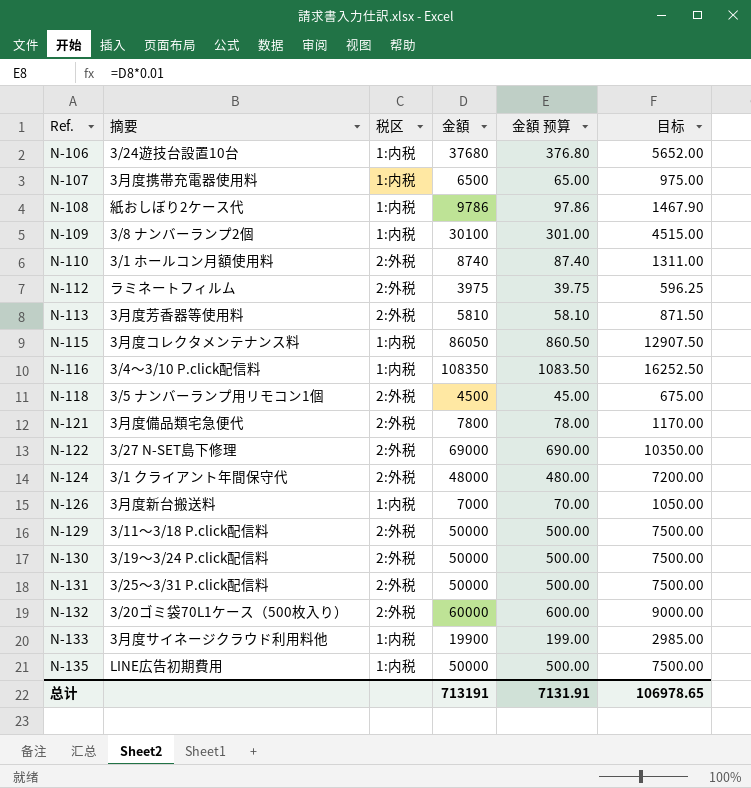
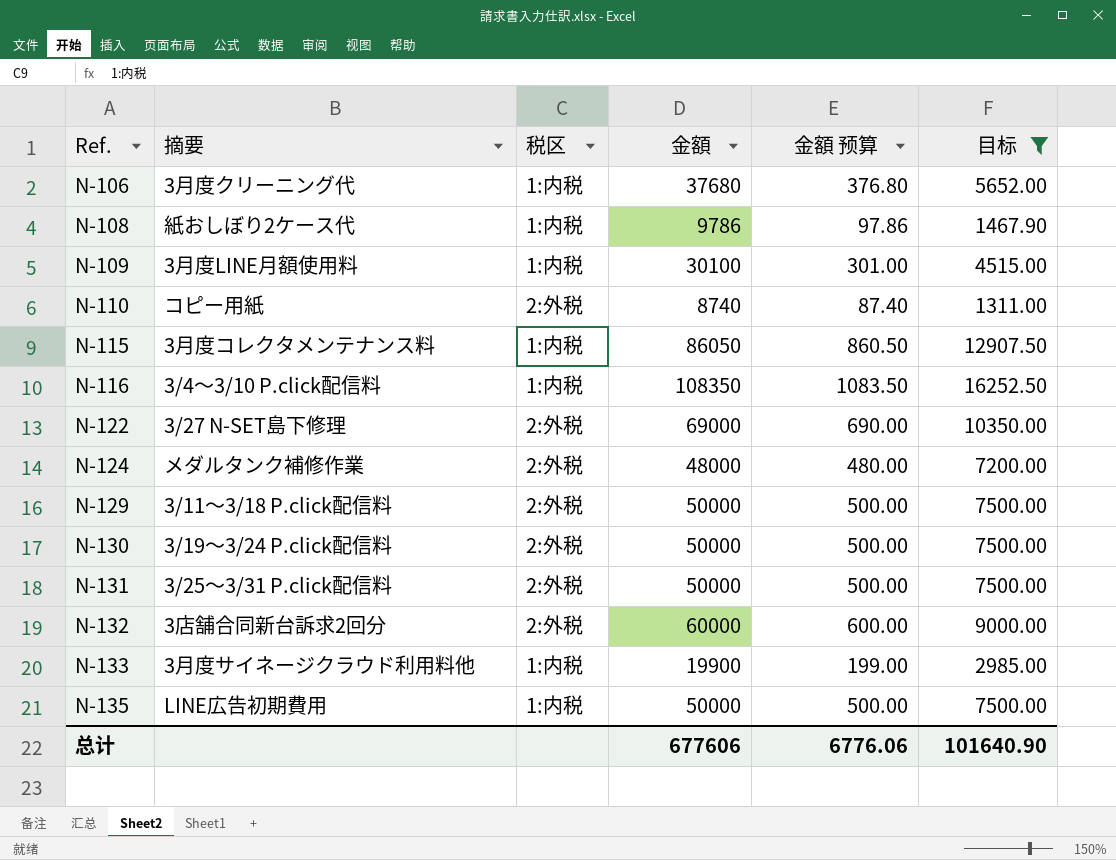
filter: none -> 目标 >= 1311.00
N-106 | 摘要: 3/24遊技台設置10台 -> 3月度クリーニング代
N-109 | 摘要: 3/8 ナンバーランプ2個 -> 3月度LINE月額使用料
N-110 | 摘要: 3/1 ホールコン月額使用料 -> コピー用紙
N-124 | 摘要: 3/1 クライアント年間保守代 -> メダルタンク補修作業
N-132 | 摘要: 3/20ゴミ袋70L1ケース（500枚入り） -> 3店舗合同新台訴求2回分
总计 | 金額: 713191 -> 677606
总计 | 金額 预算: 7131.91 -> 6776.06
总计 | 目标: 106978.65 -> 101640.90

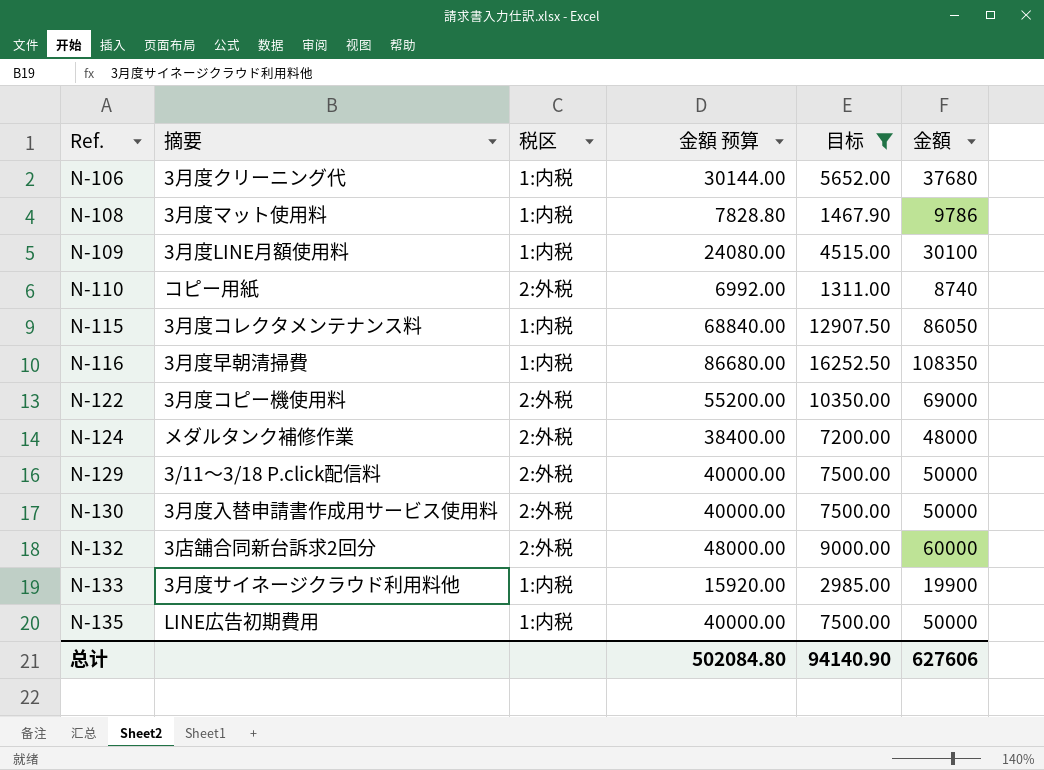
column 金額 预算 | formula: [金額] * 0.01 -> [金額] * 0.8
column 金額 | position: 4 -> 6
row N-131: 3/25～3/31 P.click配信料 | 2:外税 | 50000 | 500.00 | 7500.00 -> none
N-108 | 摘要: 紙おしぼり2ケース代 -> 3月度マット使用料
N-116 | 摘要: 3/4～3/10 P.click配信料 -> 3月度早朝清掃費
N-122 | 摘要: 3/27 N-SET島下修理 -> 3月度コピー機使用料
N-130 | 摘要: 3/19～3/24 P.click配信料 -> 3月度入替申請書作成用サービス使用料
总计 | 金額 预算: 6776.06 -> 502084.80
总计 | 目标: 101640.90 -> 94140.90
总计 | 金額: 677606 -> 627606

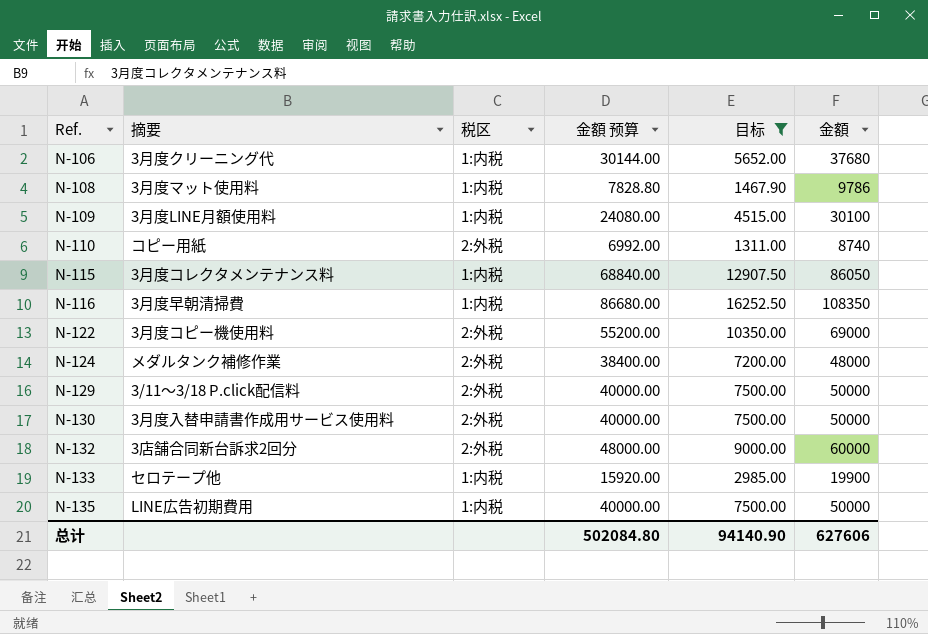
N-133 | 摘要: 3月度サイネージクラウド利用料他 -> セロテープ他

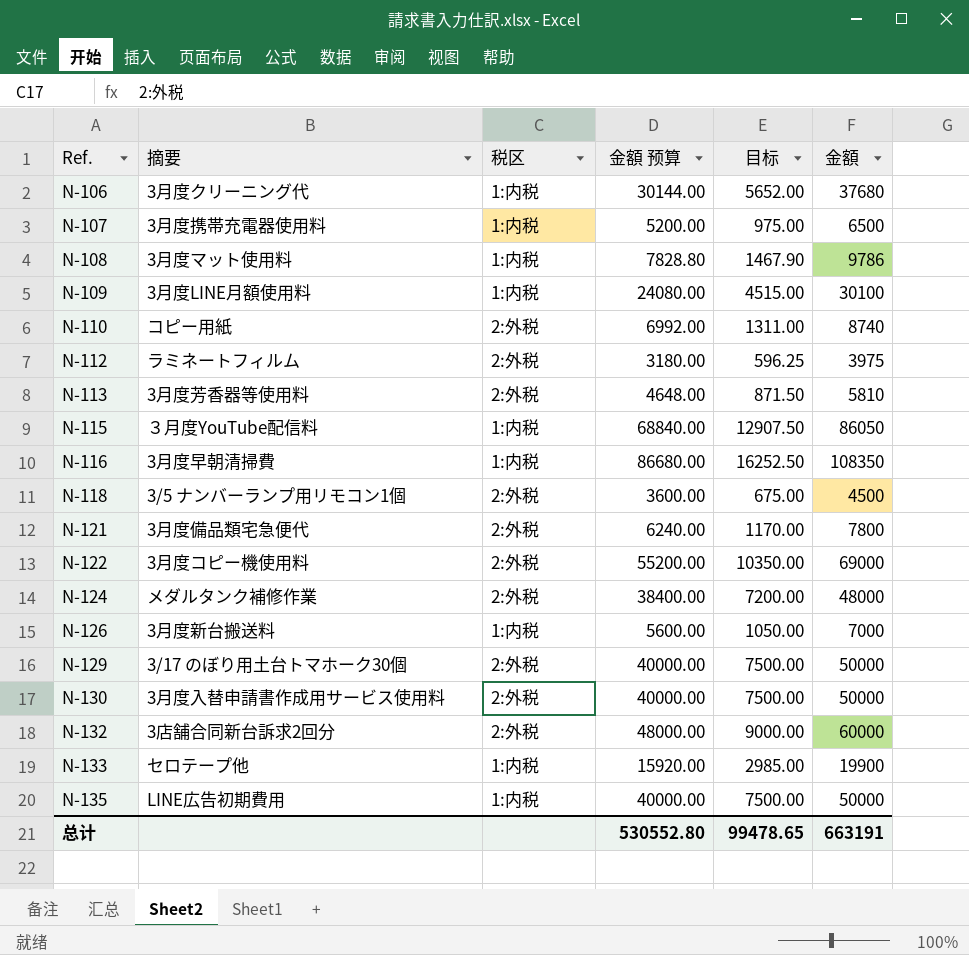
filter: 目标 >= 1311.00 -> none
N-115 | 摘要: 3月度コレクタメンテナンス料 -> ３月度YouTube配信料
N-129 | 摘要: 3/11～3/18 P.click配信料 -> 3/17 のぼり用土台トマホーク30個
总计 | 金額 预算: 502084.80 -> 530552.80
总计 | 目标: 94140.90 -> 99478.65
总计 | 金額: 627606 -> 663191

